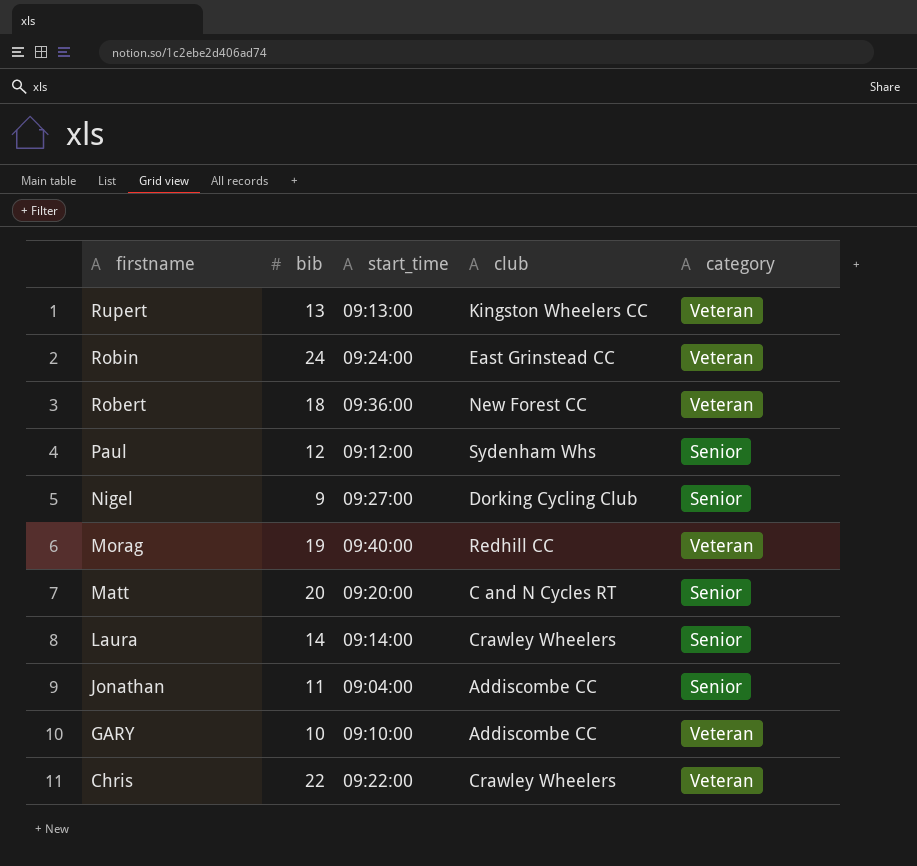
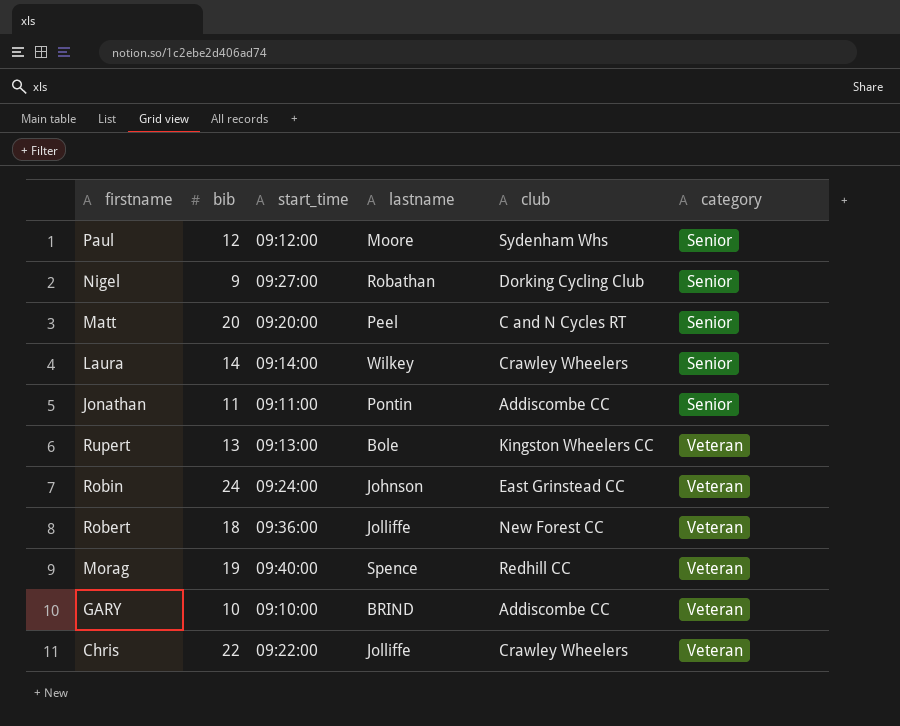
row order: firstname descending -> category ascending
column lastname | position: none -> 4
Jonathan | start_time: 09:04:00 -> 09:11:00

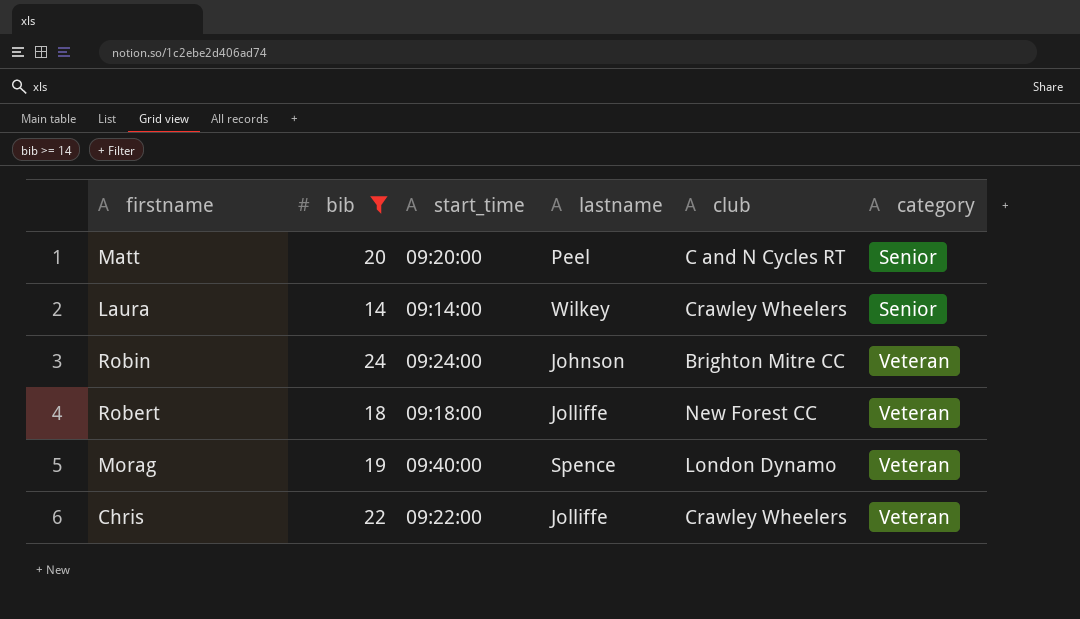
filter: none -> bib >= 14
Robin | club: East Grinstead CC -> Brighton Mitre CC
Robert | start_time: 09:36:00 -> 09:18:00
Morag | club: Redhill CC -> London Dynamo

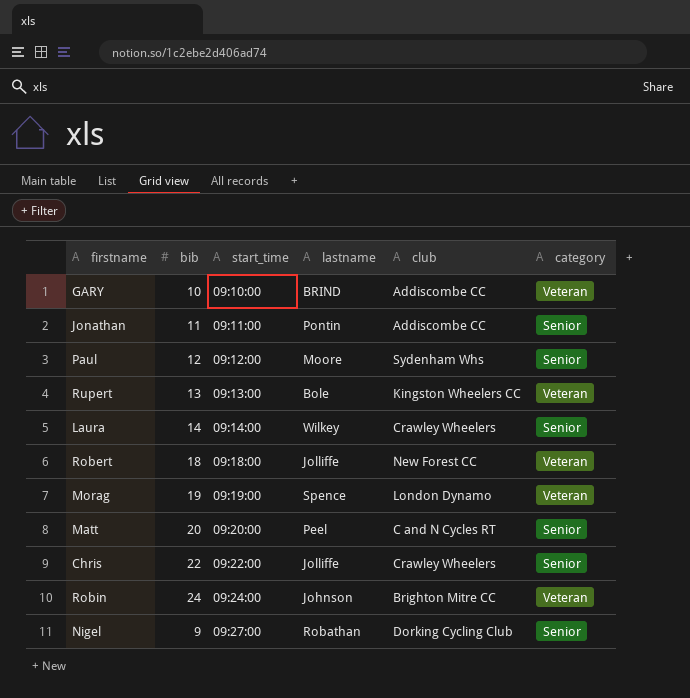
filter: bib >= 14 -> none
row order: category ascending -> start_time ascending
Morag | start_time: 09:40:00 -> 09:19:00
Chris | category: Veteran -> Senior

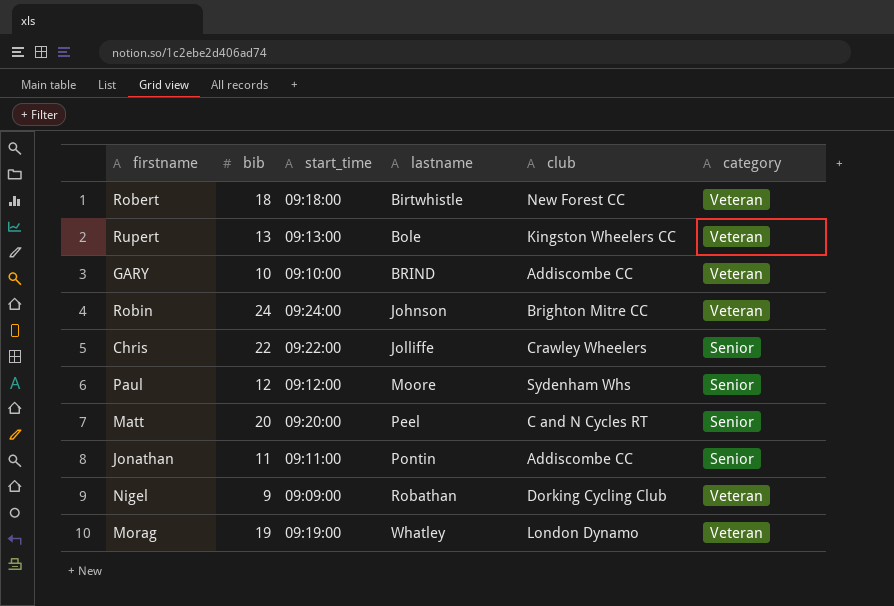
row order: start_time ascending -> lastname ascending
row Laura: 14 | 09:14:00 | Wilkey | Crawley Wheelers | Senior -> none
Robert | lastname: Jolliffe -> Birtwhistle
Nigel | start_time: 09:27:00 -> 09:09:00
Nigel | category: Senior -> Veteran
Morag | lastname: Spence -> Whatley

